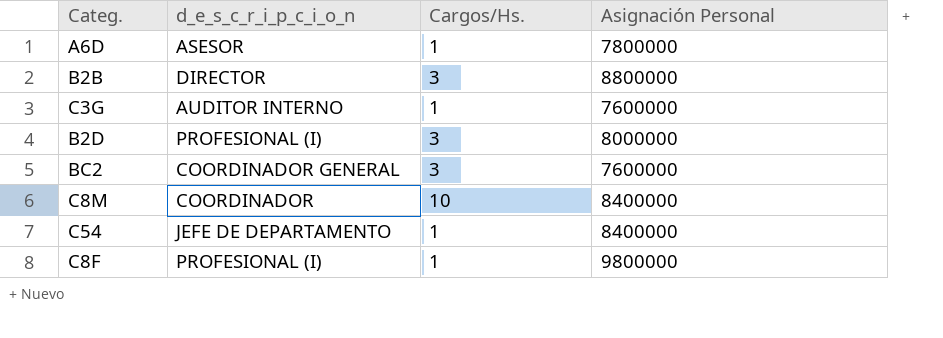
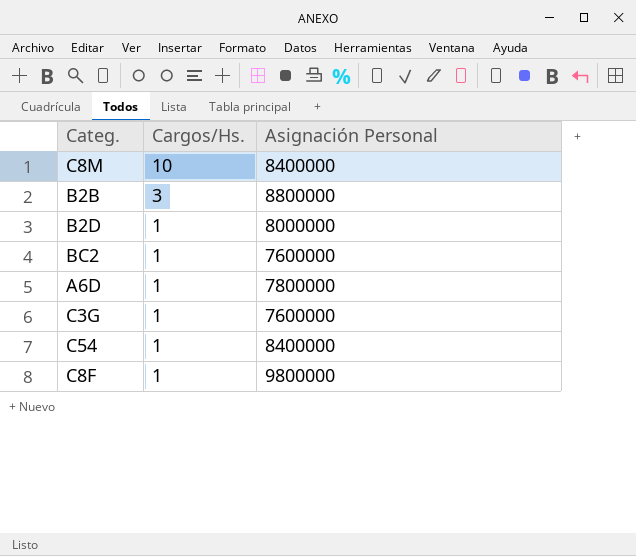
row order: none -> Cargos/Hs. descending
column d_e_s_c_r_i_p_c_i_o_n | position: 2 -> none
B2D | Cargos/Hs.: 3 -> 1
BC2 | Cargos/Hs.: 3 -> 1

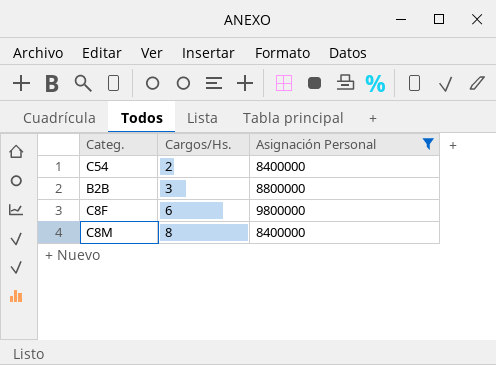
filter: none -> Asignación Personal >= 8400000
row order: Cargos/Hs. descending -> Cargos/Hs. ascending
C54 | Cargos/Hs.: 1 -> 2
C8F | Cargos/Hs.: 1 -> 6
C8M | Cargos/Hs.: 10 -> 8

